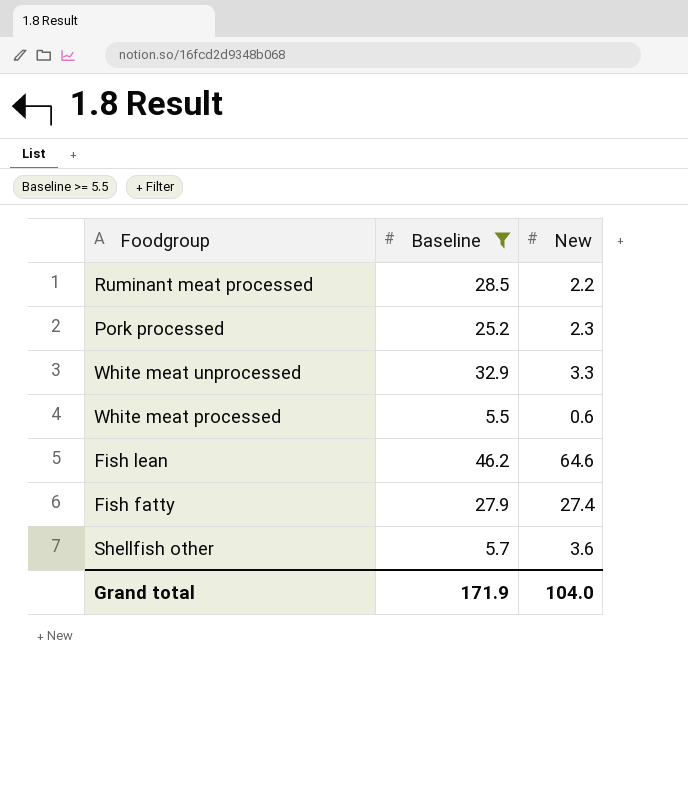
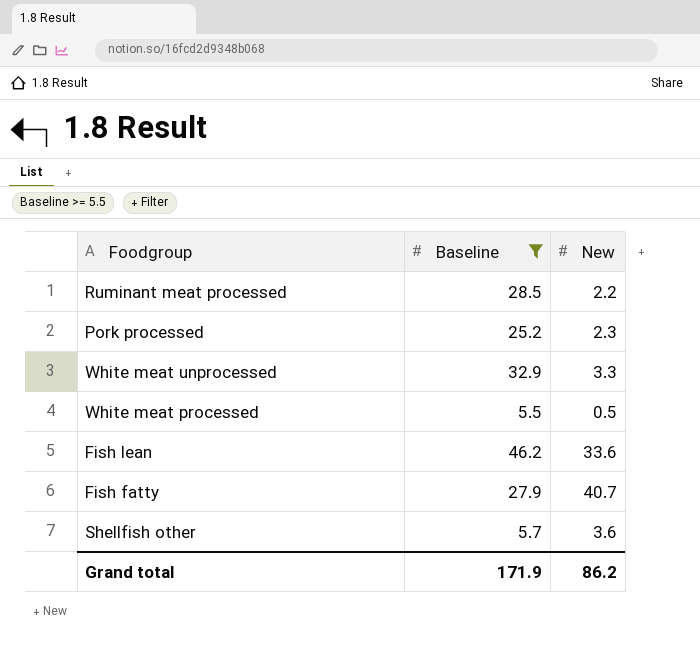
White meat processed | New: 0.6 -> 0.5
Fish lean | New: 64.6 -> 33.6
Fish fatty | New: 27.4 -> 40.7
Grand total | New: 104.0 -> 86.2

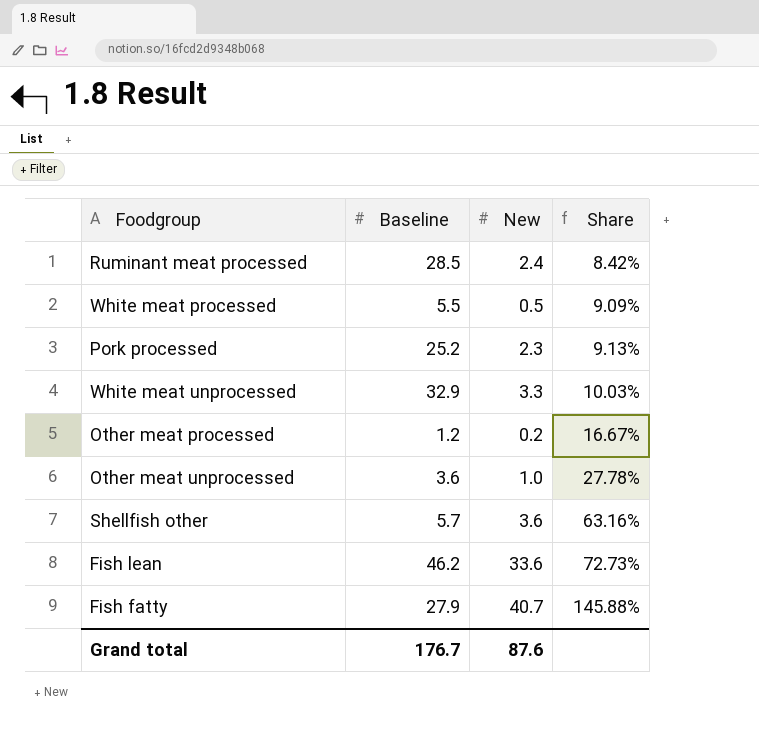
filter: Baseline >= 5.5 -> none
row order: none -> Share ascending
column Share | formula: none -> [New] / [Baseline]
Ruminant meat processed | New: 2.2 -> 2.4
Grand total | Baseline: 171.9 -> 176.7
Grand total | New: 86.2 -> 87.6

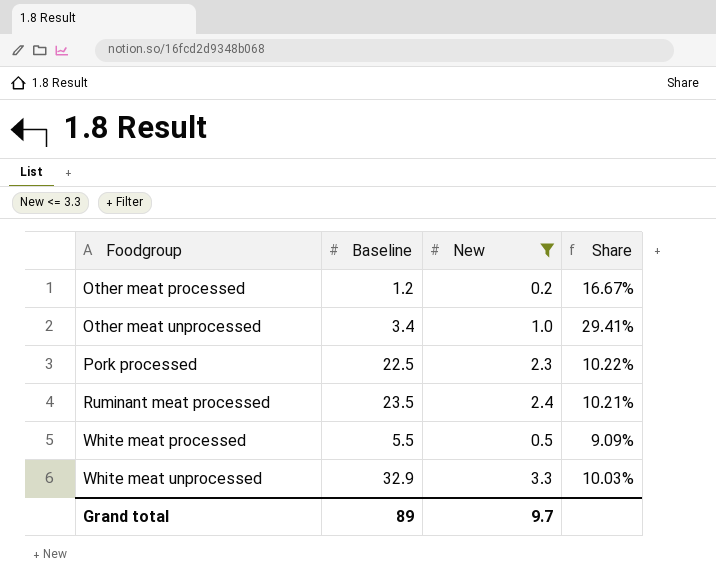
filter: none -> New <= 3.3
row order: Share ascending -> Foodgroup ascending
Other meat unprocessed | Baseline: 3.6 -> 3.4
Other meat unprocessed | Share: 27.78% -> 29.41%
Pork processed | Baseline: 25.2 -> 22.5
Pork processed | Share: 9.13% -> 10.22%
Ruminant meat processed | Baseline: 28.5 -> 23.5
Ruminant meat processed | Share: 8.42% -> 10.21%
Grand total | Baseline: 176.7 -> 89
Grand total | New: 87.6 -> 9.7

